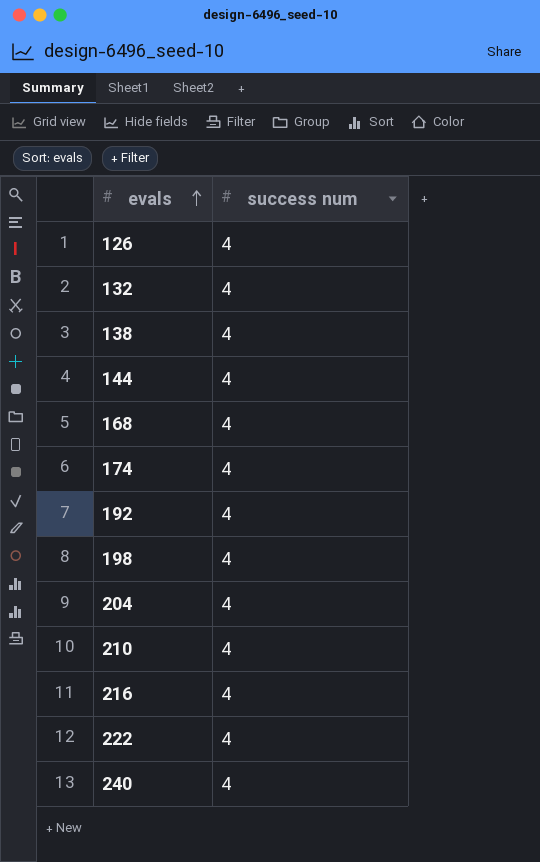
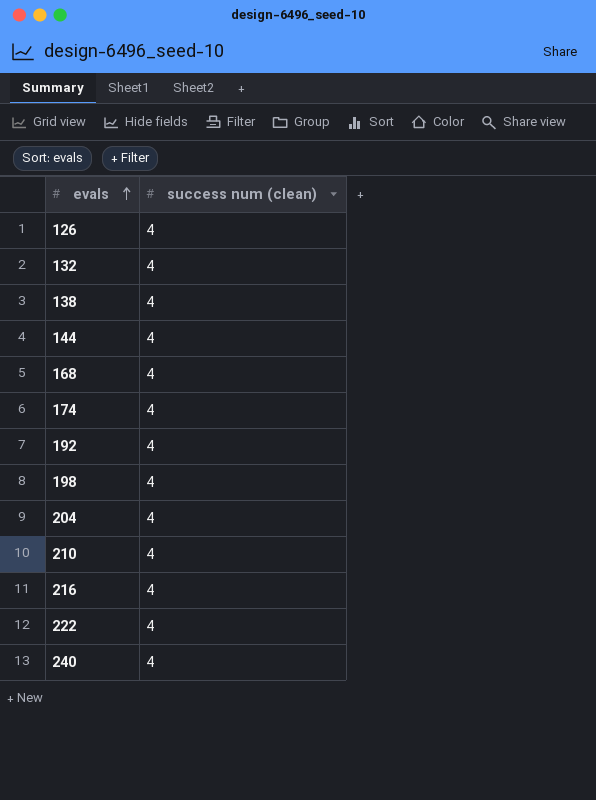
column name: success num -> success num (clean)

